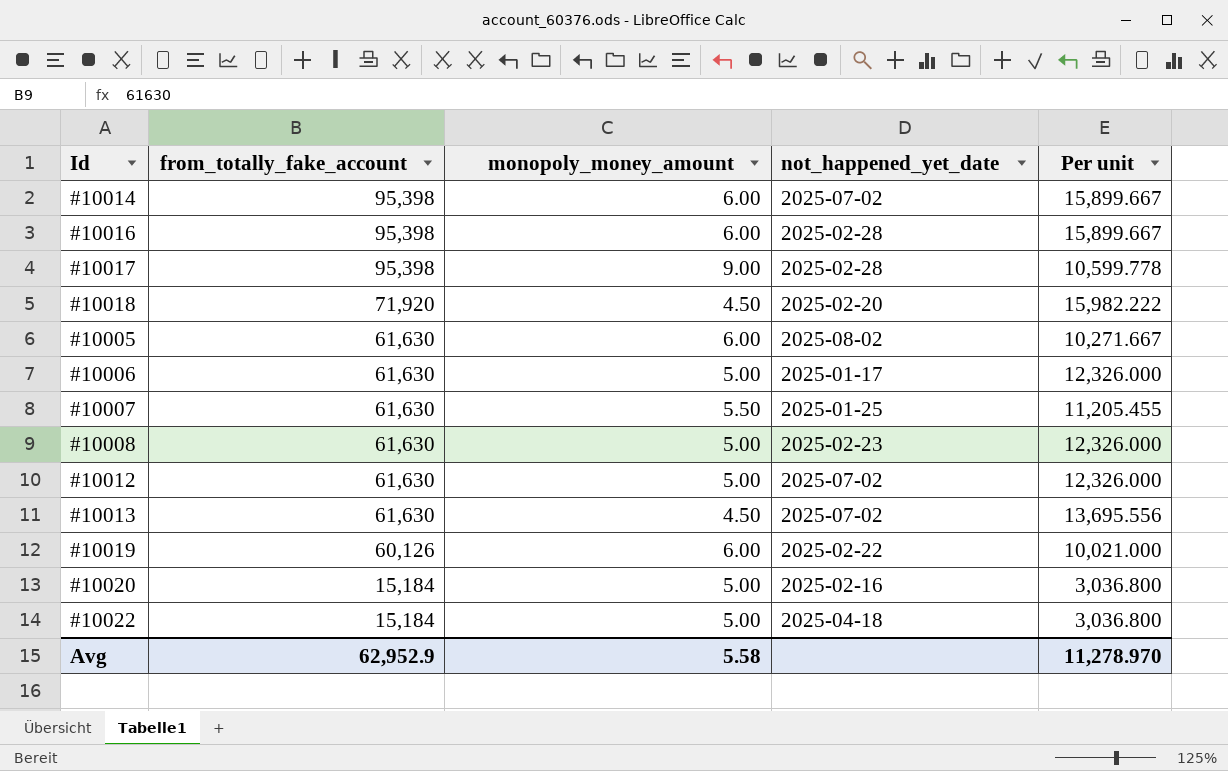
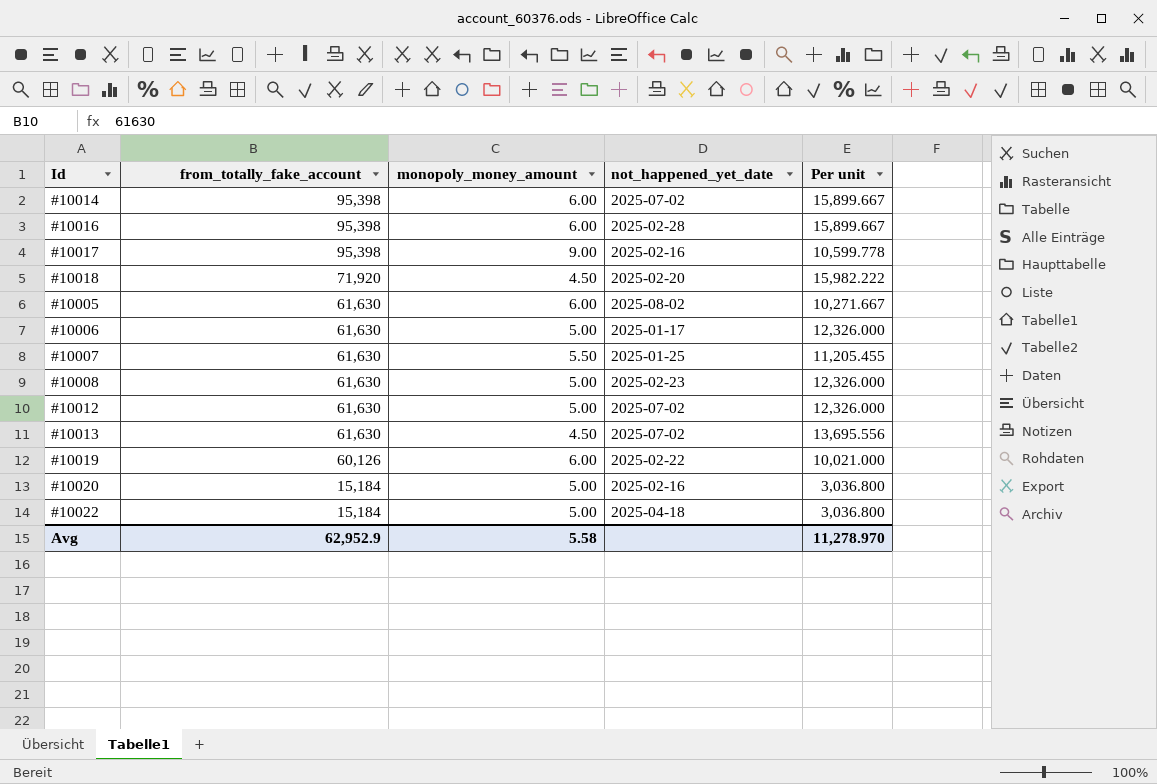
#10017 | not_happened_yet_date: 2025-02-28 -> 2025-02-16

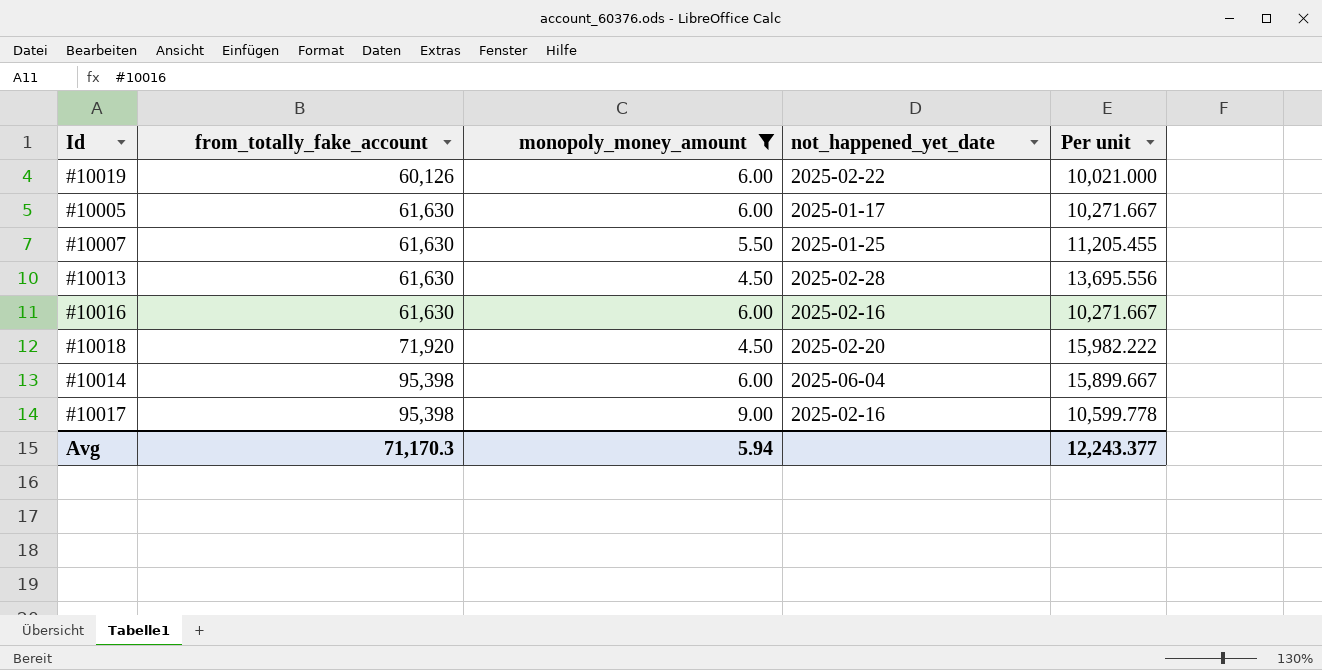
filter: none -> monopoly_money_amount != 5.00
row order: from_totally_fake_account descending -> from_totally_fake_account ascending
#10005 | not_happened_yet_date: 2025-08-02 -> 2025-01-17
#10013 | not_happened_yet_date: 2025-07-02 -> 2025-02-28
#10016 | from_totally_fake_account: 95,398 -> 61,630
#10016 | not_happened_yet_date: 2025-02-28 -> 2025-02-16
#10016 | Per unit: 15,899.667 -> 10,271.667
#10014 | not_happened_yet_date: 2025-07-02 -> 2025-06-04
Avg | from_totally_fake_account: 62,952.9 -> 71,170.3
Avg | monopoly_money_amount: 5.58 -> 5.94
Avg | Per unit: 11,278.970 -> 12,243.377

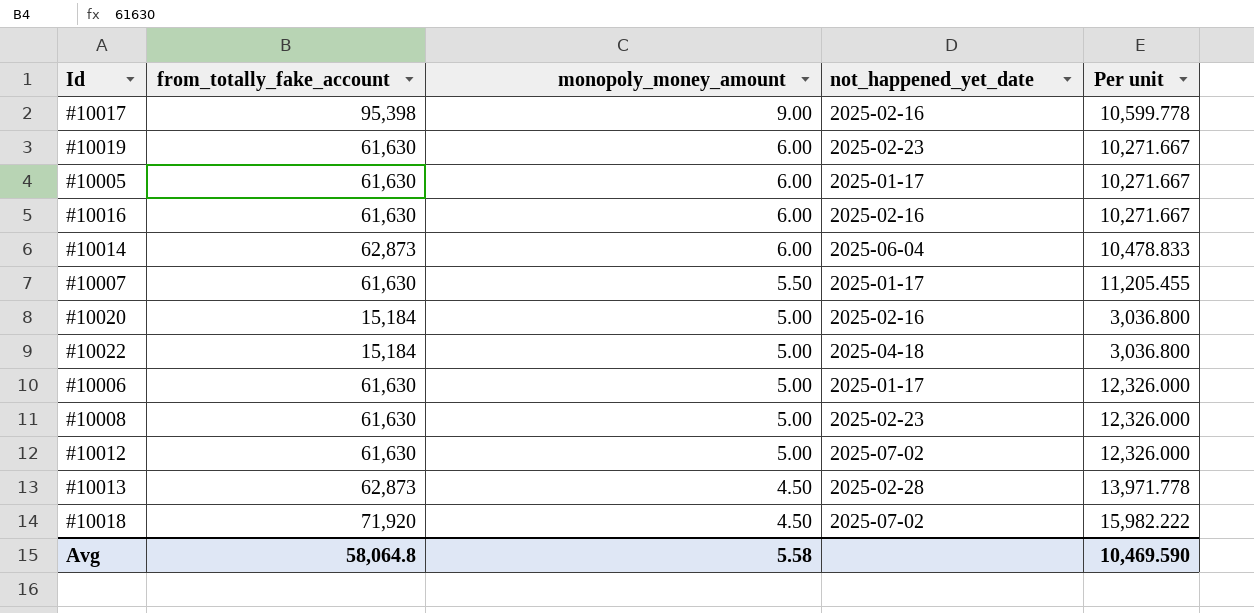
filter: monopoly_money_amount != 5.00 -> none
row order: from_totally_fake_account ascending -> monopoly_money_amount descending
#10019 | from_totally_fake_account: 60,126 -> 61,630
#10019 | not_happened_yet_date: 2025-02-22 -> 2025-02-23
#10019 | Per unit: 10,021.000 -> 10,271.667
#10014 | from_totally_fake_account: 95,398 -> 62,873
#10014 | Per unit: 15,899.667 -> 10,478.833
#10007 | not_happened_yet_date: 2025-01-25 -> 2025-01-17
#10013 | from_totally_fake_account: 61,630 -> 62,873
#10013 | Per unit: 13,695.556 -> 13,971.778
#10018 | not_happened_yet_date: 2025-02-20 -> 2025-07-02
Avg | from_totally_fake_account: 71,170.3 -> 58,064.8
Avg | monopoly_money_amount: 5.94 -> 5.58
Avg | Per unit: 12,243.377 -> 10,469.590

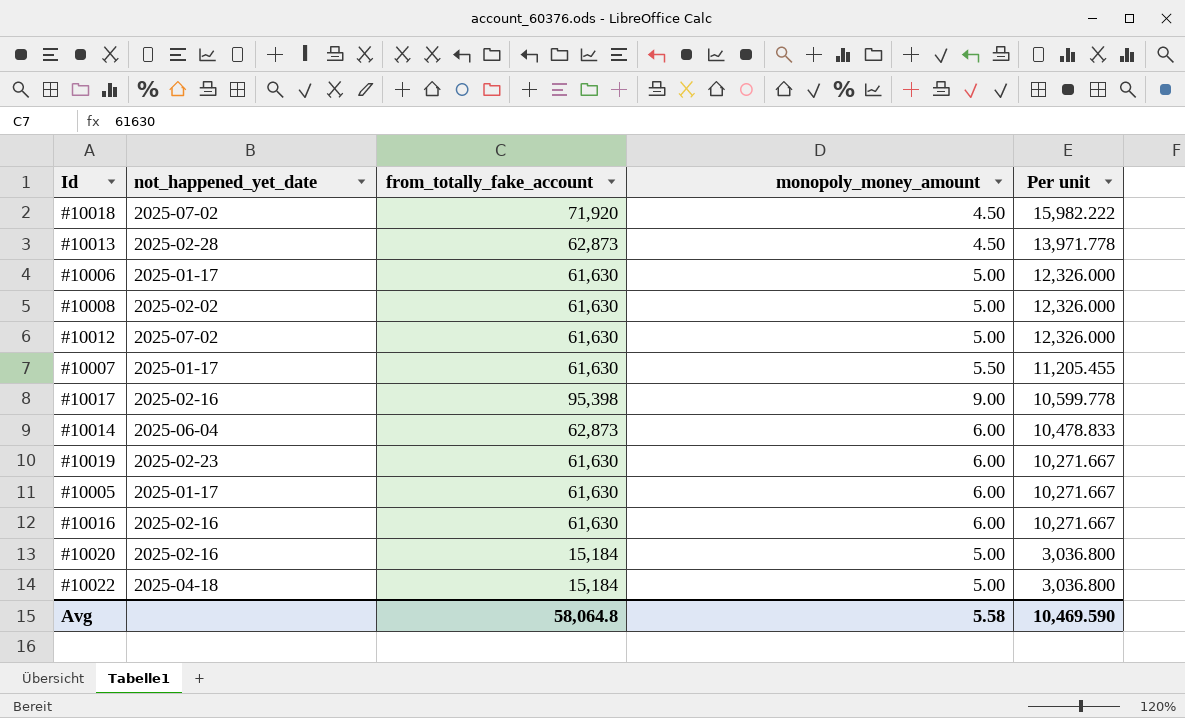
row order: monopoly_money_amount descending -> Per unit descending
column not_happened_yet_date | position: 4 -> 2
#10008 | not_happened_yet_date: 2025-02-23 -> 2025-02-02

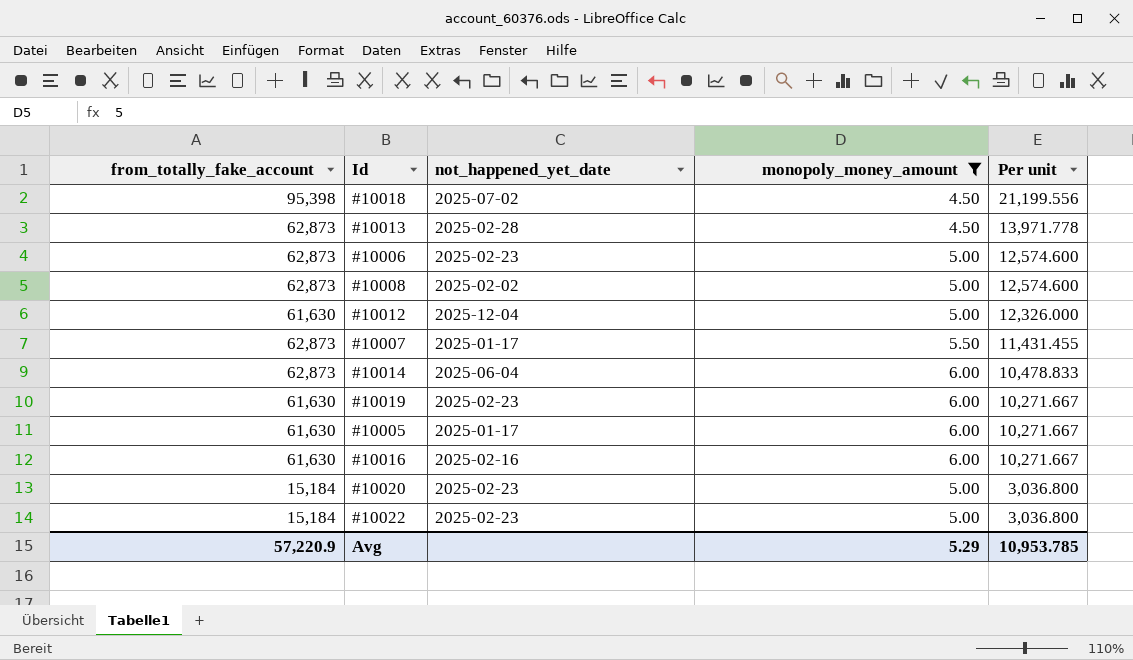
filter: none -> monopoly_money_amount != 9.00
column from_totally_fake_account | position: 3 -> 1
#10018 | from_totally_fake_account: 71,920 -> 95,398
#10018 | Per unit: 15,982.222 -> 21,199.556
#10006 | from_totally_fake_account: 61,630 -> 62,873
#10006 | not_happened_yet_date: 2025-01-17 -> 2025-02-23
#10006 | Per unit: 12,326.000 -> 12,574.600
#10008 | from_totally_fake_account: 61,630 -> 62,873
#10008 | Per unit: 12,326.000 -> 12,574.600
#10012 | not_happened_yet_date: 2025-07-02 -> 2025-12-04
#10007 | from_totally_fake_account: 61,630 -> 62,873
#10007 | Per unit: 11,205.455 -> 11,431.455
#10020 | not_happened_yet_date: 2025-02-16 -> 2025-02-23
#10022 | not_happened_yet_date: 2025-04-18 -> 2025-02-23
Avg | from_totally_fake_account: 58,064.8 -> 57,220.9
Avg | monopoly_money_amount: 5.58 -> 5.29
Avg | Per unit: 10,469.590 -> 10,953.785

